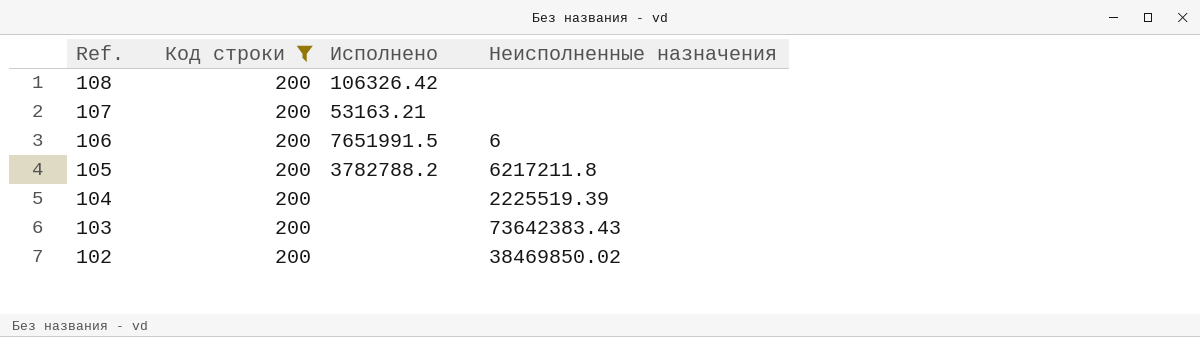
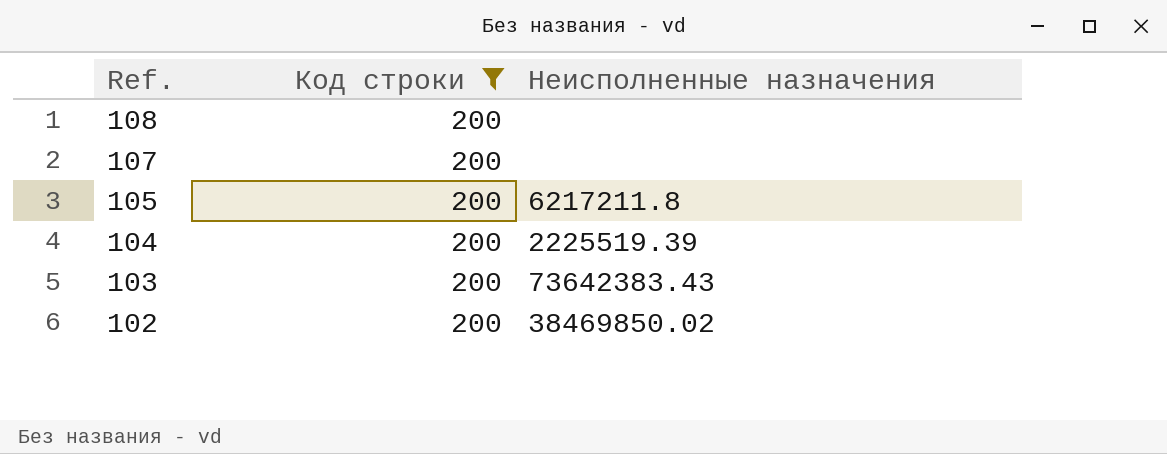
column Исполнено | position: 3 -> none
row 106: 200 | 7651991.5 | 6 -> none

